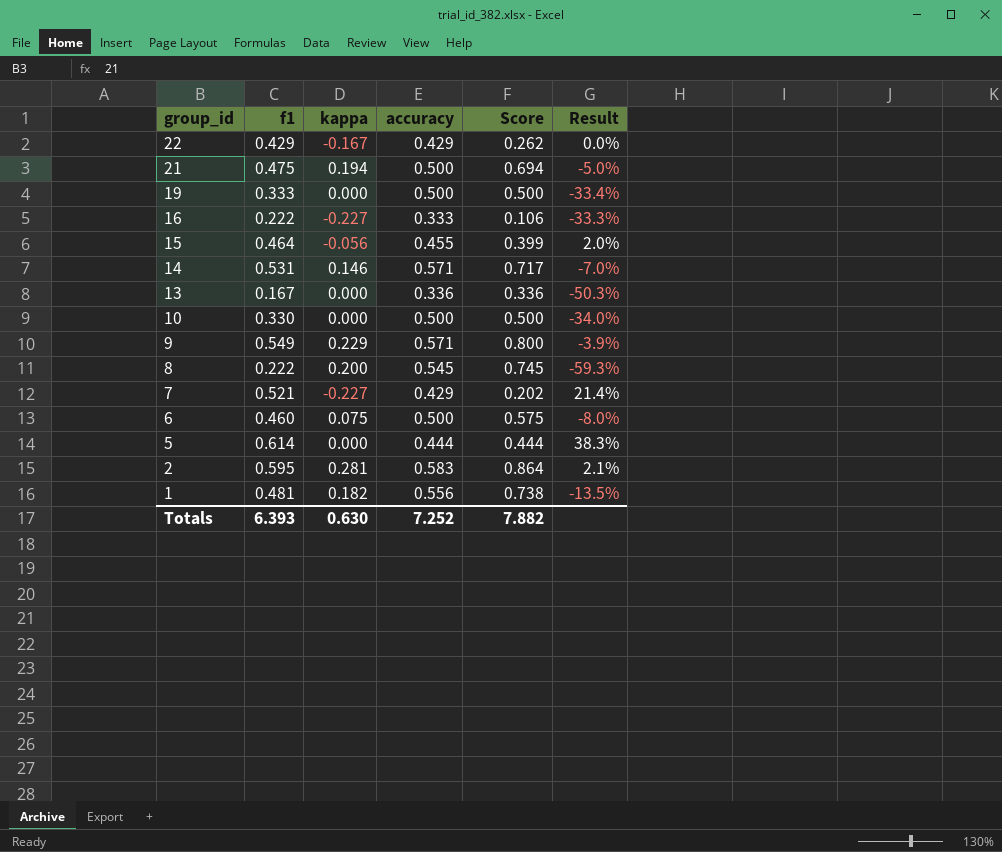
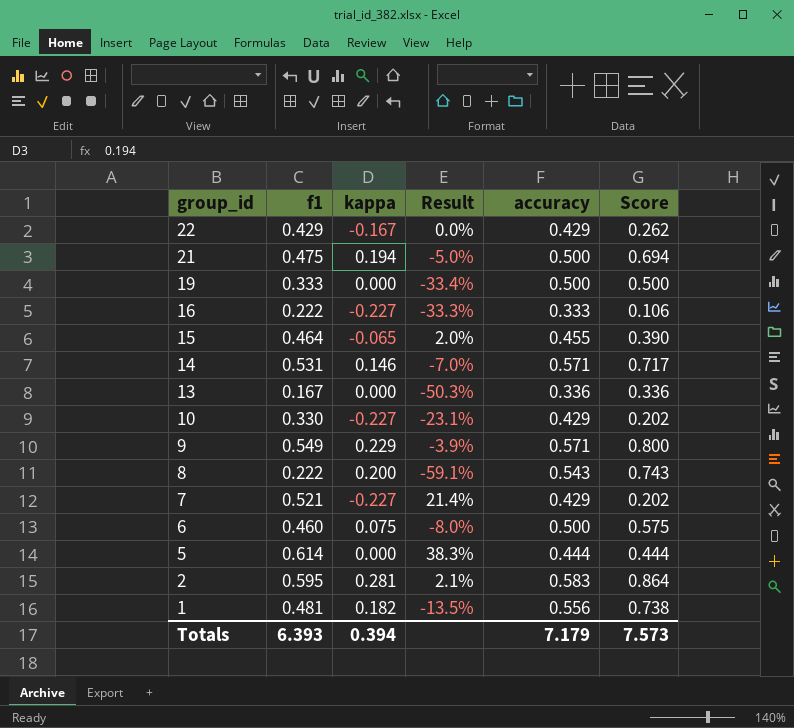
column Result | position: 6 -> 4
15 | kappa: -0.056 -> -0.065
15 | Score: 0.399 -> 0.390
10 | kappa: 0.000 -> -0.227
10 | Result: -34.0% -> -23.1%
10 | accuracy: 0.500 -> 0.429
10 | Score: 0.500 -> 0.202
8 | Result: -59.3% -> -59.1%
8 | accuracy: 0.545 -> 0.543
8 | Score: 0.745 -> 0.743
Totals | kappa: 0.630 -> 0.394
Totals | accuracy: 7.252 -> 7.179
Totals | Score: 7.882 -> 7.573

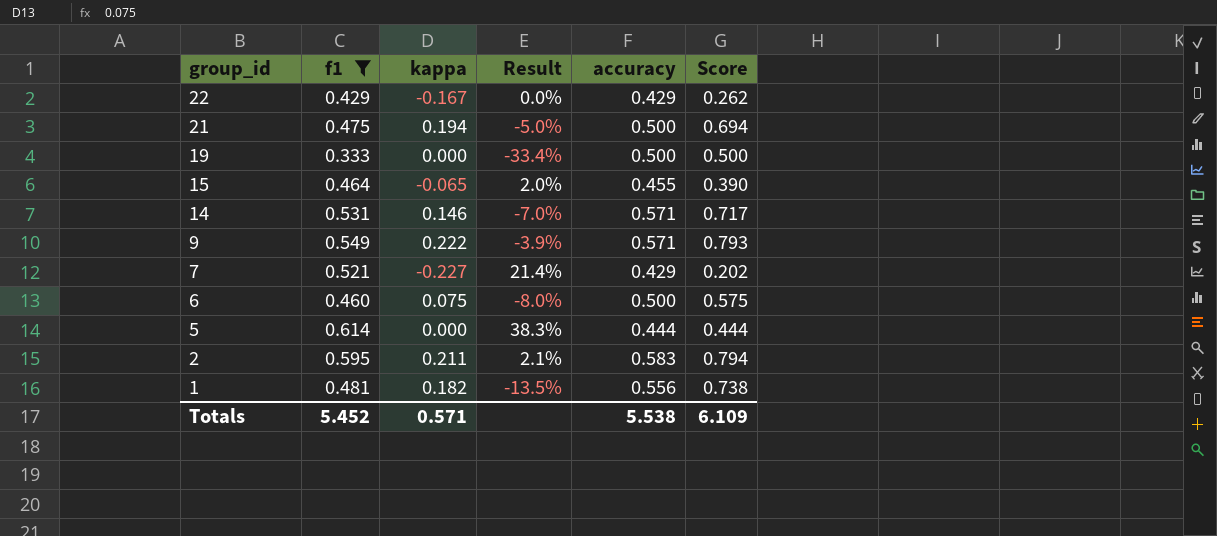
filter: none -> f1 >= 0.333
9 | kappa: 0.229 -> 0.222
9 | Score: 0.800 -> 0.793
2 | kappa: 0.281 -> 0.211
2 | Score: 0.864 -> 0.794
Totals | f1: 6.393 -> 5.452
Totals | kappa: 0.394 -> 0.571
Totals | accuracy: 7.179 -> 5.538
Totals | Score: 7.573 -> 6.109

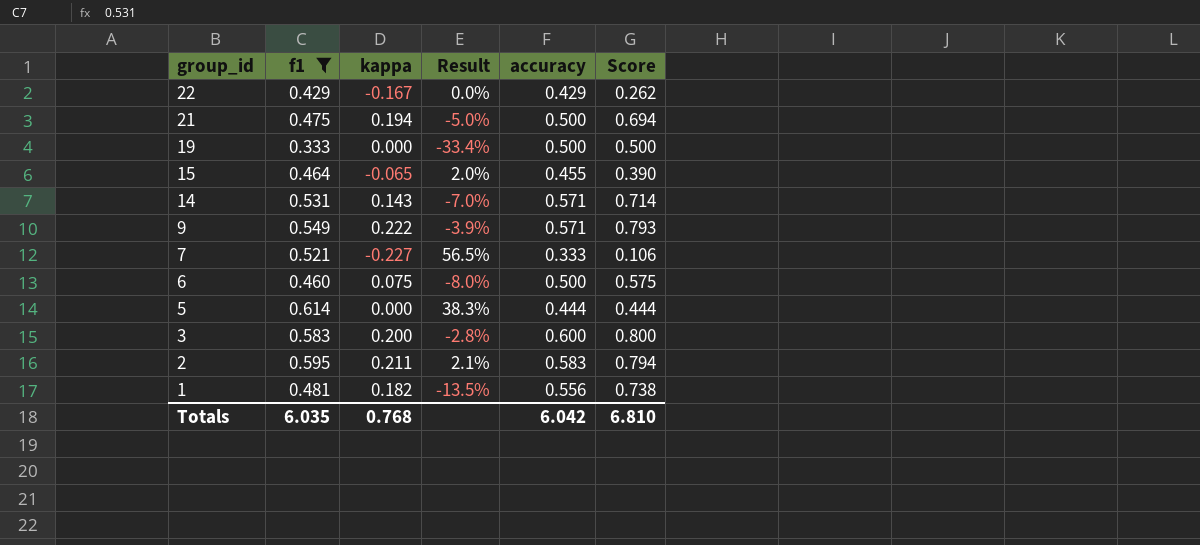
14 | kappa: 0.146 -> 0.143
14 | Score: 0.717 -> 0.714
7 | Result: 21.4% -> 56.5%
7 | accuracy: 0.429 -> 0.333
7 | Score: 0.202 -> 0.106
row 3: none -> 0.583 | 0.200 | -2.8% | 0.600 | 0.800
Totals | f1: 5.452 -> 6.035
Totals | kappa: 0.571 -> 0.768
Totals | accuracy: 5.538 -> 6.042
Totals | Score: 6.109 -> 6.810

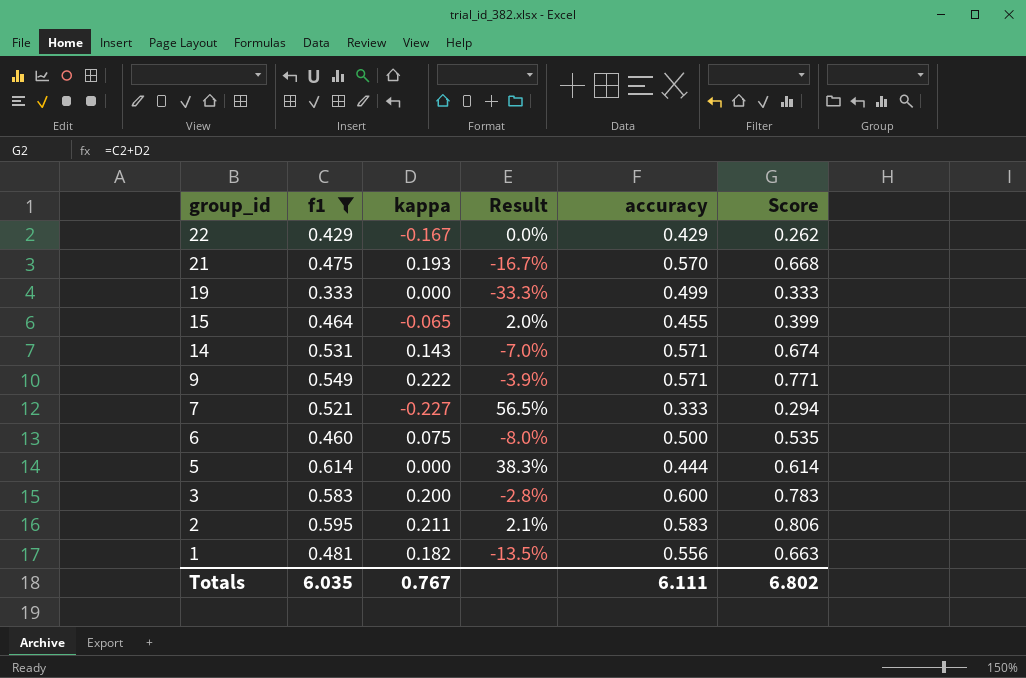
column Score | formula: [kappa] + [accuracy] -> [f1] + [kappa]
21 | kappa: 0.194 -> 0.193
21 | Result: -5.0% -> -16.7%
21 | accuracy: 0.500 -> 0.570
19 | Result: -33.4% -> -33.3%
19 | accuracy: 0.500 -> 0.499
Totals | kappa: 0.768 -> 0.767
Totals | accuracy: 6.042 -> 6.111
Totals | Score: 6.810 -> 6.802

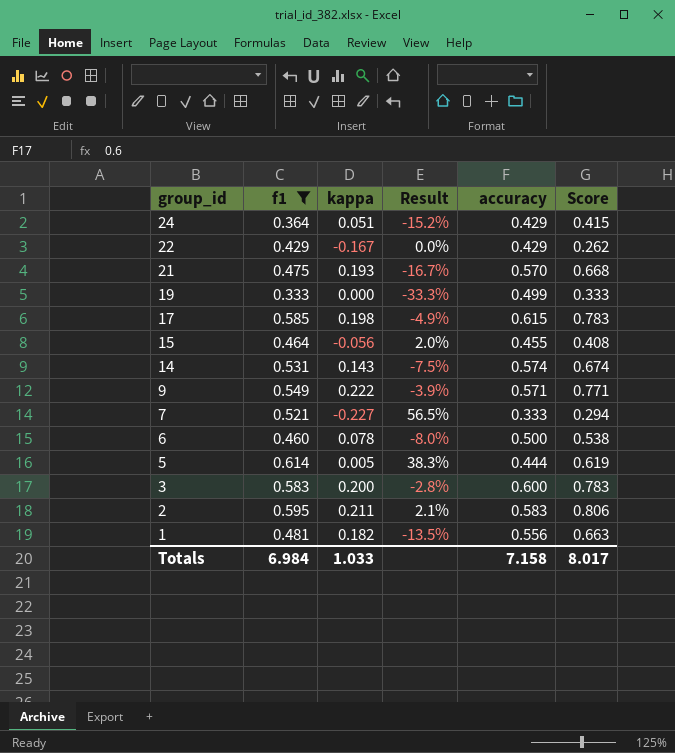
row 24: none -> 0.364 | 0.051 | -15.2% | 0.429 | 0.415
row 17: none -> 0.585 | 0.198 | -4.9% | 0.615 | 0.783
15 | kappa: -0.065 -> -0.056
15 | Score: 0.399 -> 0.408
14 | Result: -7.0% -> -7.5%
14 | accuracy: 0.571 -> 0.574
6 | kappa: 0.075 -> 0.078
6 | Score: 0.535 -> 0.538
5 | kappa: 0.000 -> 0.005
5 | Score: 0.614 -> 0.619
Totals | f1: 6.035 -> 6.984
Totals | kappa: 0.767 -> 1.033
Totals | accuracy: 6.111 -> 7.158
Totals | Score: 6.802 -> 8.017

